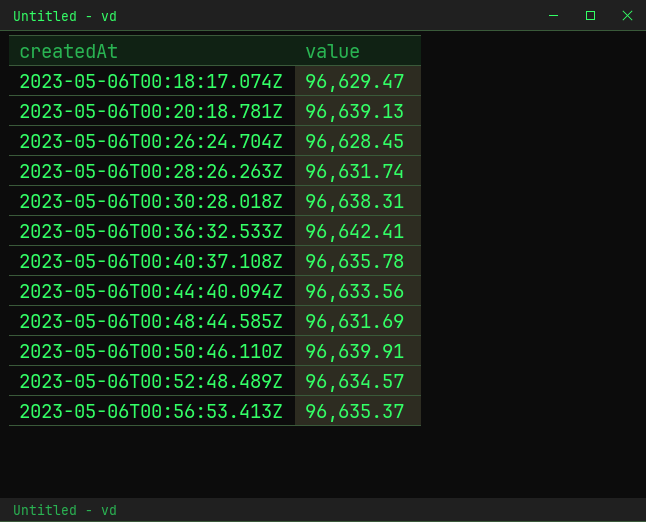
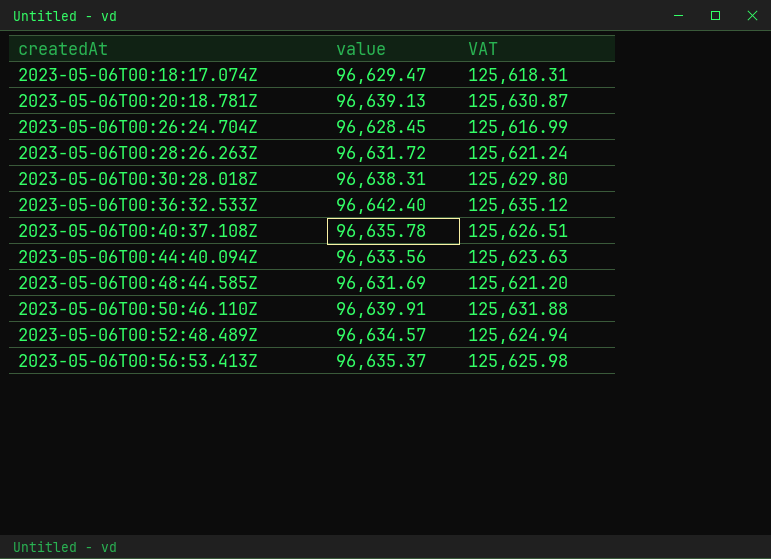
column VAT | formula: none -> [value] * 1.3
2023-05-06T00:28:26.263Z | value: 96,631.74 -> 96,631.72
2023-05-06T00:36:32.533Z | value: 96,642.41 -> 96,642.40

